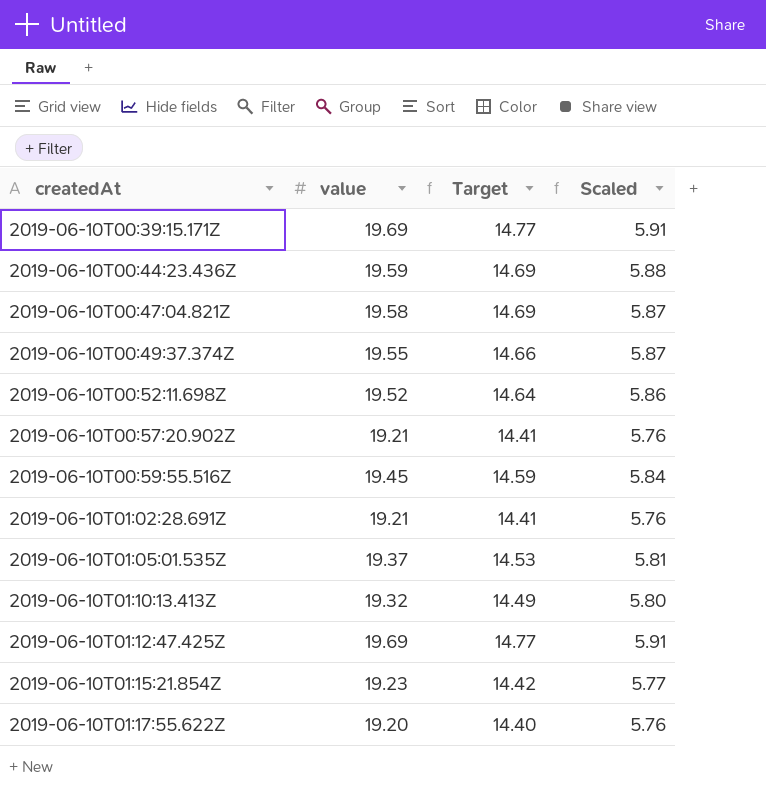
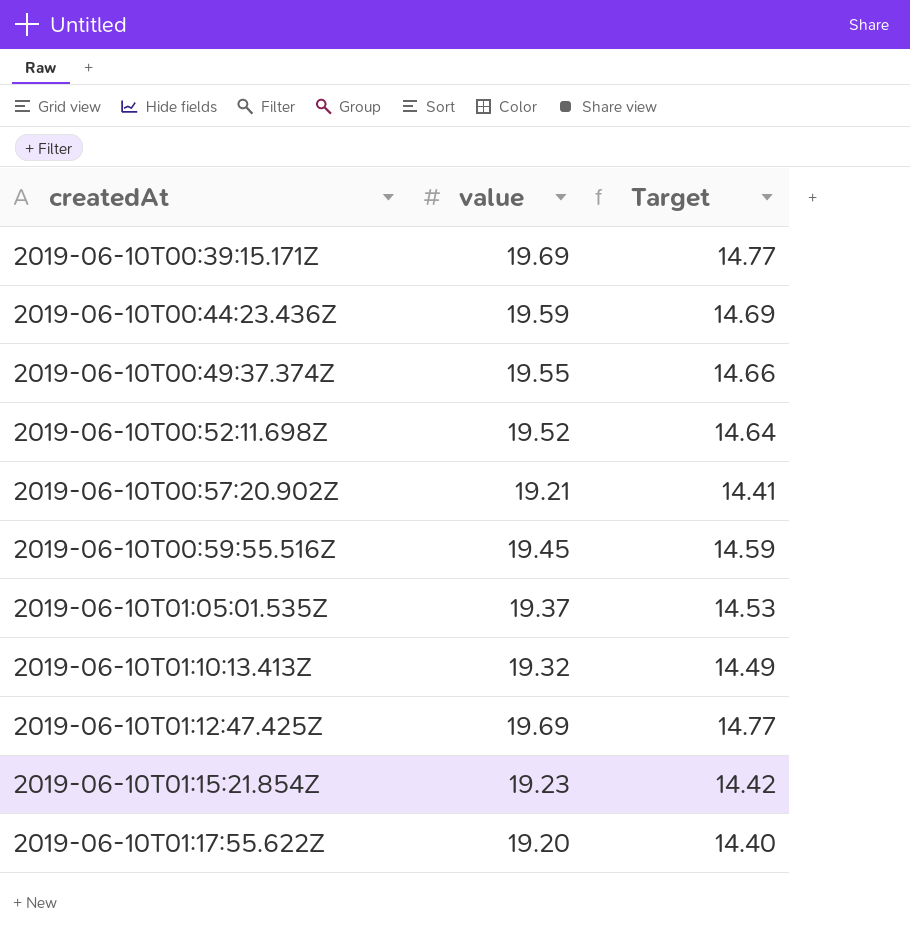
column Scaled | formula: [value] * 0.3 -> none
row 2019-06-10T00:47:04.821Z: 19.58 | 14.69 | 5.87 -> none
row 2019-06-10T01:02:28.691Z: 19.21 | 14.41 | 5.76 -> none

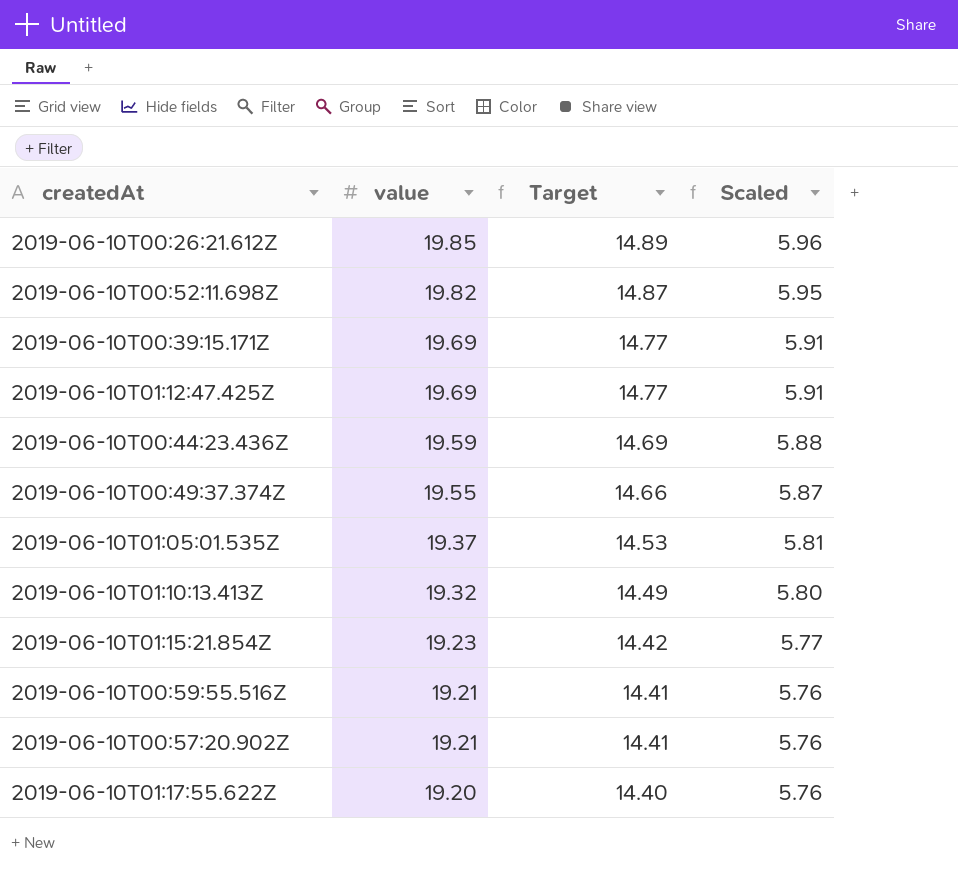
row order: createdAt ascending -> value descending
column Scaled | formula: none -> [value] * 0.3
row 2019-06-10T00:26:21.612Z: none -> 19.85 | 14.89 | 5.96
2019-06-10T00:52:11.698Z | value: 19.52 -> 19.82
2019-06-10T00:52:11.698Z | Target: 14.64 -> 14.87
2019-06-10T00:59:55.516Z | value: 19.45 -> 19.21
2019-06-10T00:59:55.516Z | Target: 14.59 -> 14.41

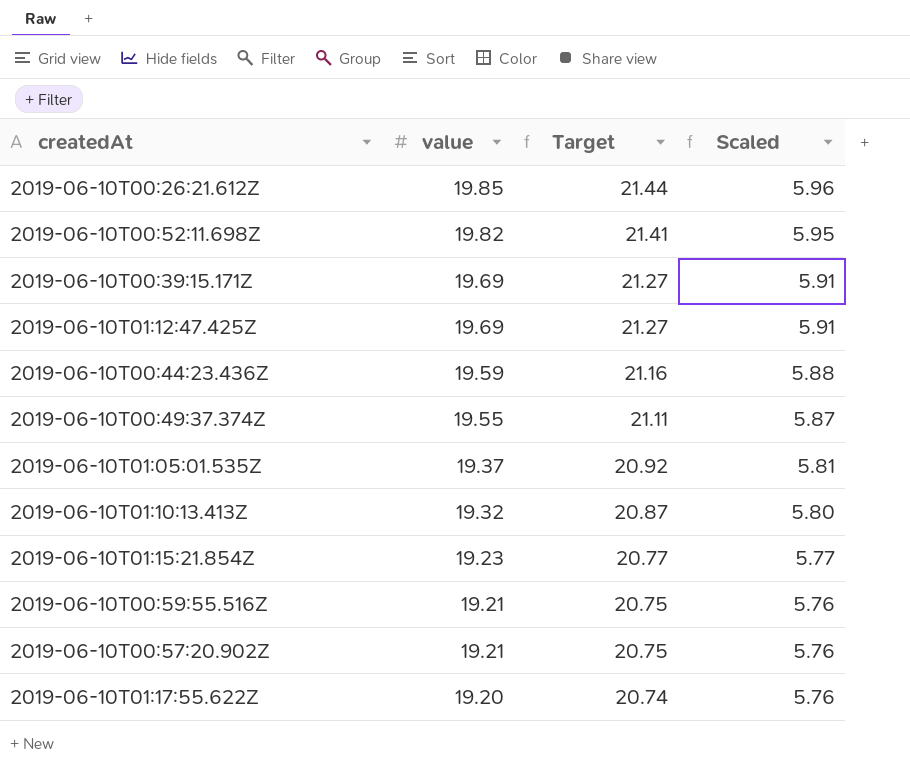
column Target | formula: [value] * 0.75 -> [value] * 1.08

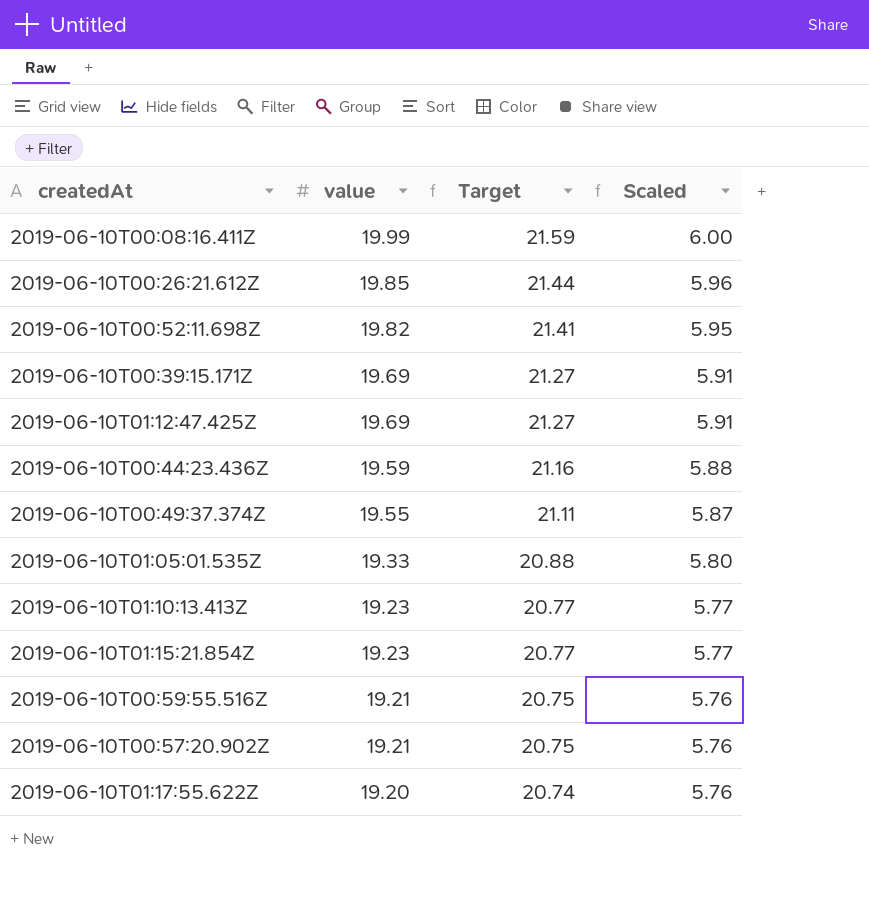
row 2019-06-10T00:08:16.411Z: none -> 19.99 | 21.59 | 6.00
2019-06-10T01:05:01.535Z | value: 19.37 -> 19.33
2019-06-10T01:05:01.535Z | Target: 20.92 -> 20.88
2019-06-10T01:05:01.535Z | Scaled: 5.81 -> 5.80
2019-06-10T01:10:13.413Z | value: 19.32 -> 19.23
2019-06-10T01:10:13.413Z | Target: 20.87 -> 20.77
2019-06-10T01:10:13.413Z | Scaled: 5.80 -> 5.77

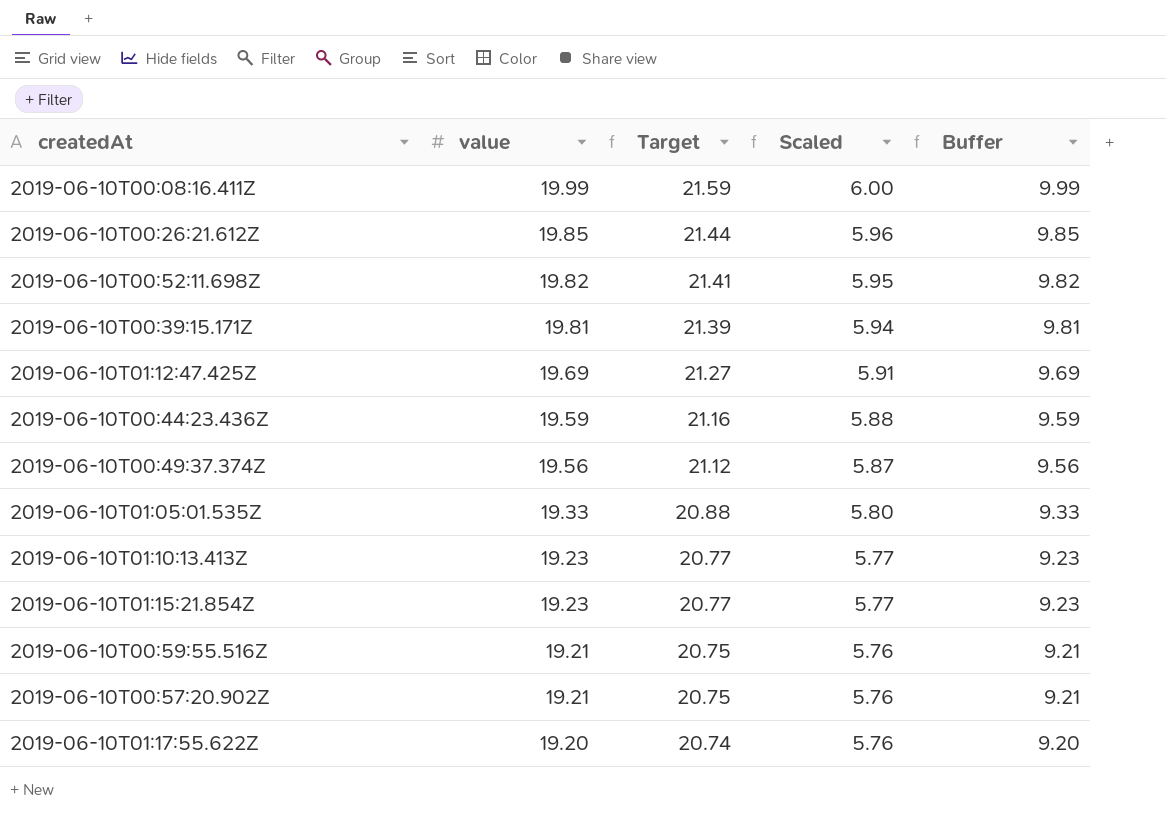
column Buffer | formula: none -> [value] - 10
2019-06-10T00:39:15.171Z | value: 19.69 -> 19.81
2019-06-10T00:39:15.171Z | Target: 21.27 -> 21.39
2019-06-10T00:39:15.171Z | Scaled: 5.91 -> 5.94
2019-06-10T00:49:37.374Z | value: 19.55 -> 19.56
2019-06-10T00:49:37.374Z | Target: 21.11 -> 21.12

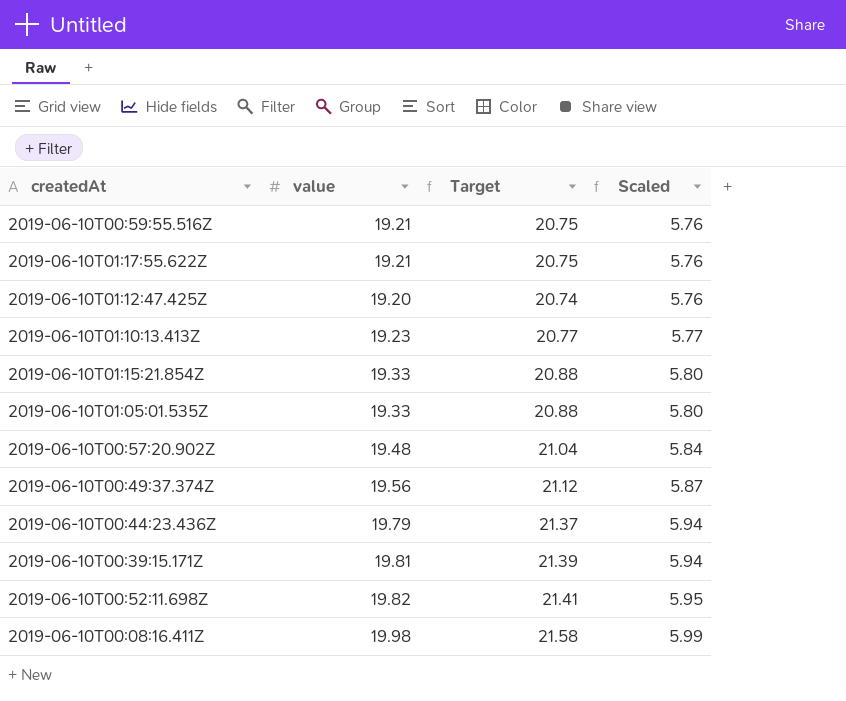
row order: value descending -> Scaled ascending
column Buffer | formula: [value] - 10 -> none
row 2019-06-10T00:26:21.612Z: 19.85 | 21.44 | 5.96 | 9.85 -> none
2019-06-10T01:17:55.622Z | value: 19.20 -> 19.21
2019-06-10T01:17:55.622Z | Target: 20.74 -> 20.75
2019-06-10T01:12:47.425Z | value: 19.69 -> 19.20
2019-06-10T01:12:47.425Z | Target: 21.27 -> 20.74
2019-06-10T01:12:47.425Z | Scaled: 5.91 -> 5.76
2019-06-10T01:15:21.854Z | value: 19.23 -> 19.33
2019-06-10T01:15:21.854Z | Target: 20.77 -> 20.88
2019-06-10T01:15:21.854Z | Scaled: 5.77 -> 5.80
2019-06-10T00:57:20.902Z | value: 19.21 -> 19.48
2019-06-10T00:57:20.902Z | Target: 20.75 -> 21.04
2019-06-10T00:57:20.902Z | Scaled: 5.76 -> 5.84
2019-06-10T00:44:23.436Z | value: 19.59 -> 19.79
2019-06-10T00:44:23.436Z | Target: 21.16 -> 21.37
2019-06-10T00:44:23.436Z | Scaled: 5.88 -> 5.94
2019-06-10T00:08:16.411Z | value: 19.99 -> 19.98
2019-06-10T00:08:16.411Z | Target: 21.59 -> 21.58
2019-06-10T00:08:16.411Z | Scaled: 6.00 -> 5.99

